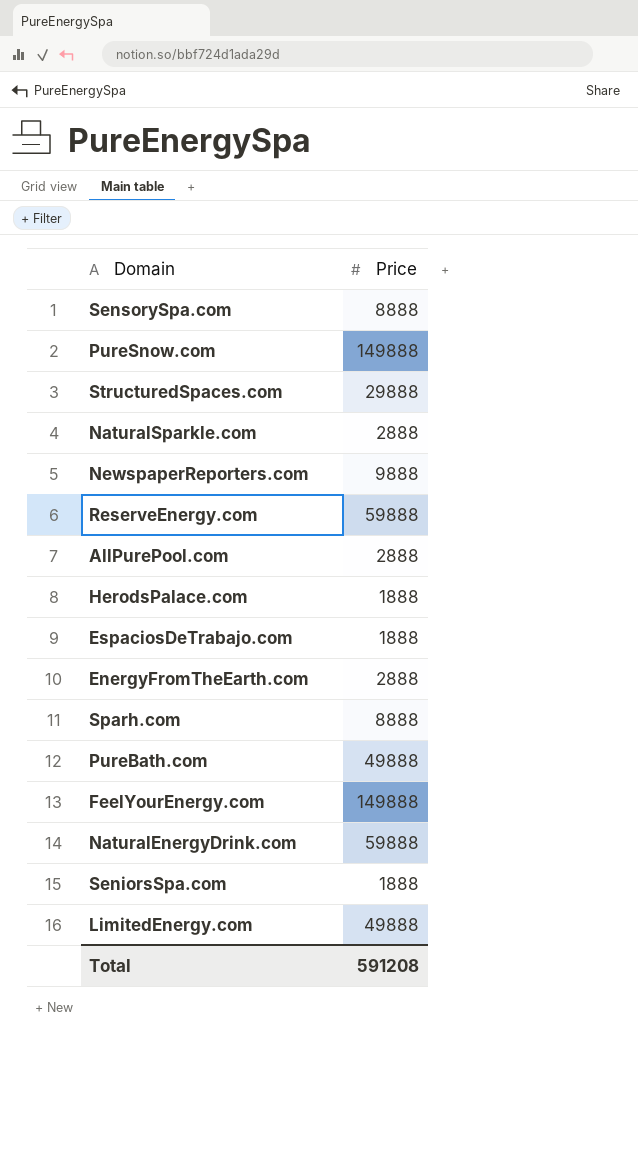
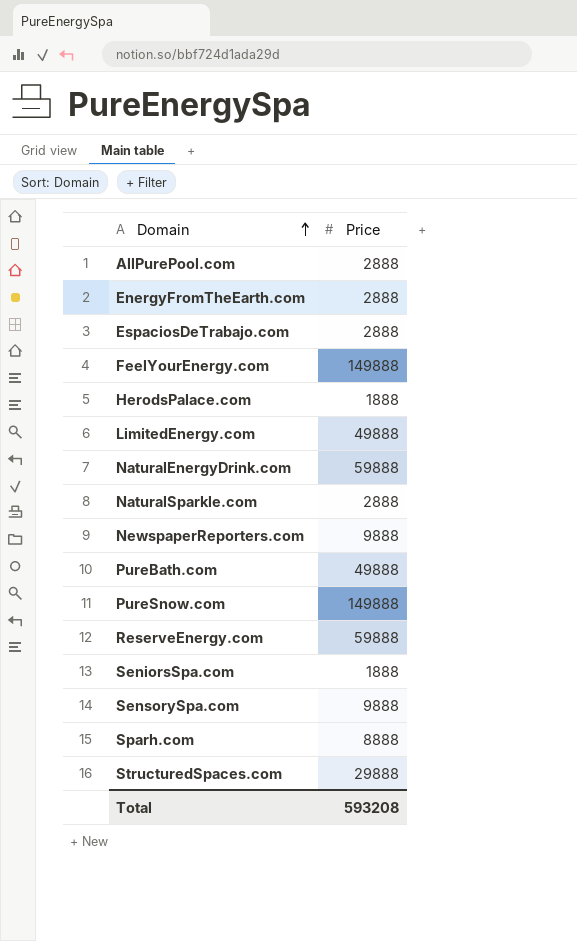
row order: none -> Domain ascending
EspaciosDeTrabajo.com | Price: 1888 -> 2888
SensorySpa.com | Price: 8888 -> 9888
Total | Price: 591208 -> 593208

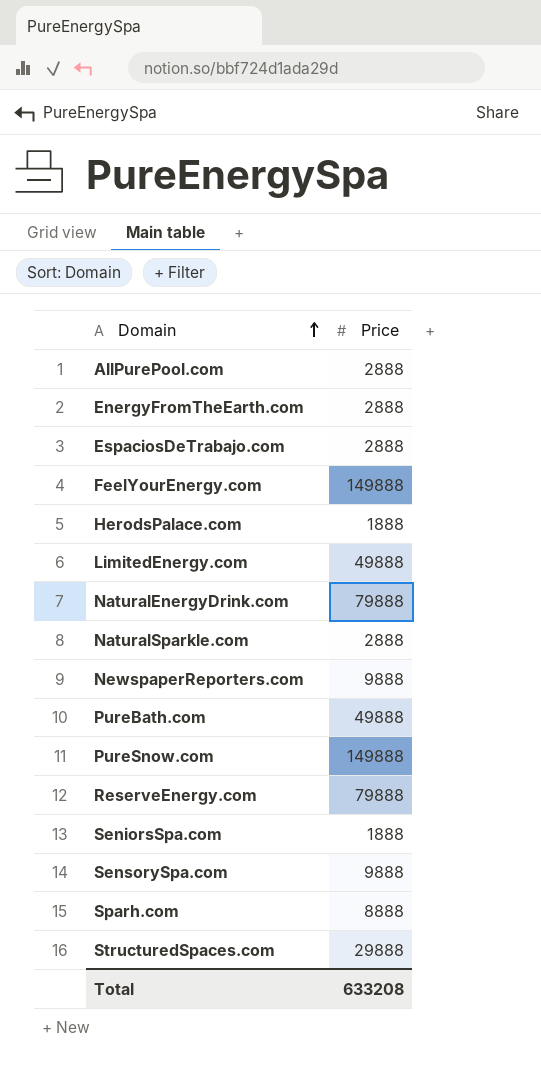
NaturalEnergyDrink.com | Price: 59888 -> 79888
ReserveEnergy.com | Price: 59888 -> 79888
Total | Price: 593208 -> 633208

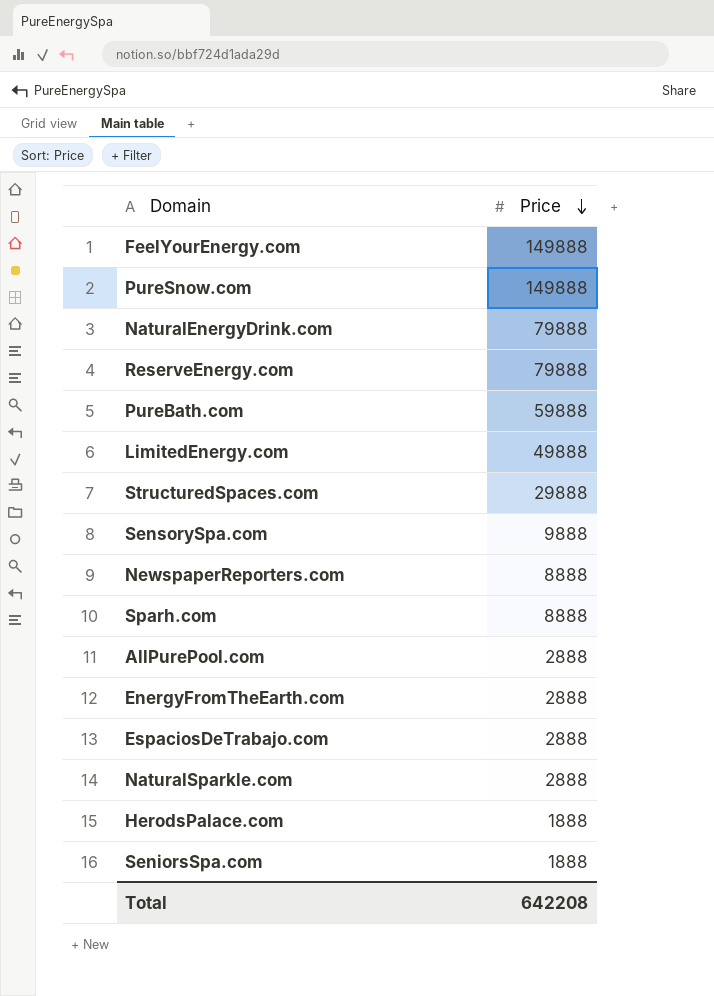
row order: Domain ascending -> Price descending
PureBath.com | Price: 49888 -> 59888
NewspaperReporters.com | Price: 9888 -> 8888
Total | Price: 633208 -> 642208

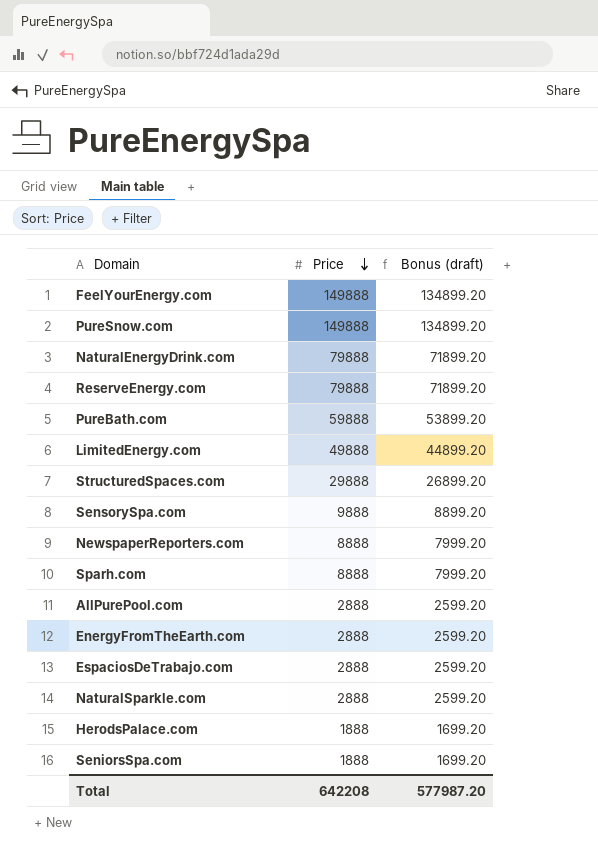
column Bonus (draft) | formula: none -> [Price] * 0.9

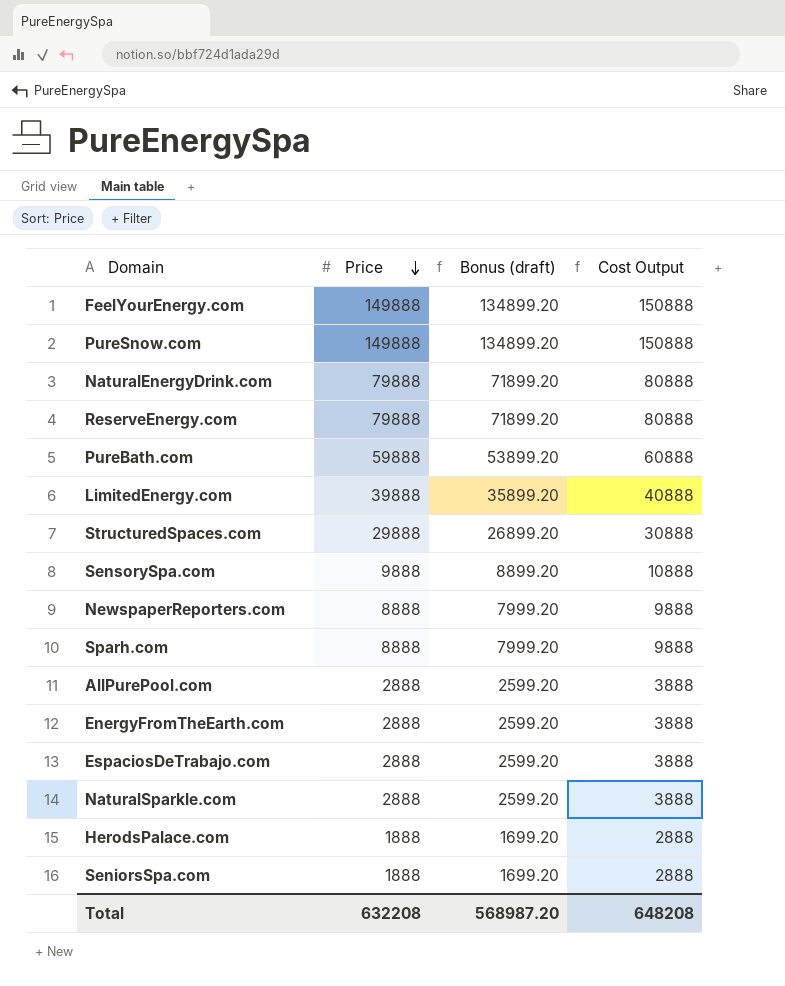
column Cost Output | formula: none -> [Price] + 1000
LimitedEnergy.com | Price: 49888 -> 39888
LimitedEnergy.com | Bonus (draft): 44899.20 -> 35899.20
Total | Price: 642208 -> 632208
Total | Bonus (draft): 577987.20 -> 568987.20

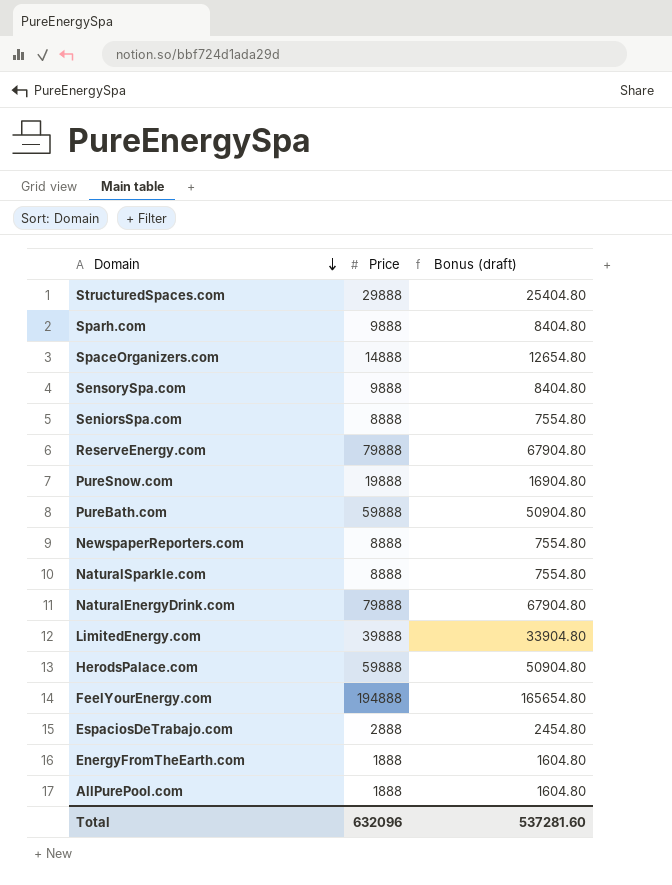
row order: Price descending -> Domain descending
column Cost Output | formula: [Price] + 1000 -> none
column Bonus (draft) | formula: [Price] * 0.9 -> [Price] * 0.85
Sparh.com | Price: 8888 -> 9888
row SpaceOrganizers.com: none -> 14888 | 12654.80
SeniorsSpa.com | Price: 1888 -> 8888
PureSnow.com | Price: 149888 -> 19888
NaturalSparkle.com | Price: 2888 -> 8888
HerodsPalace.com | Price: 1888 -> 59888
FeelYourEnergy.com | Price: 149888 -> 194888
EnergyFromTheEarth.com | Price: 2888 -> 1888
AllPurePool.com | Price: 2888 -> 1888
Total | Price: 632208 -> 632096
Total | Bonus (draft): 568987.20 -> 537281.60

